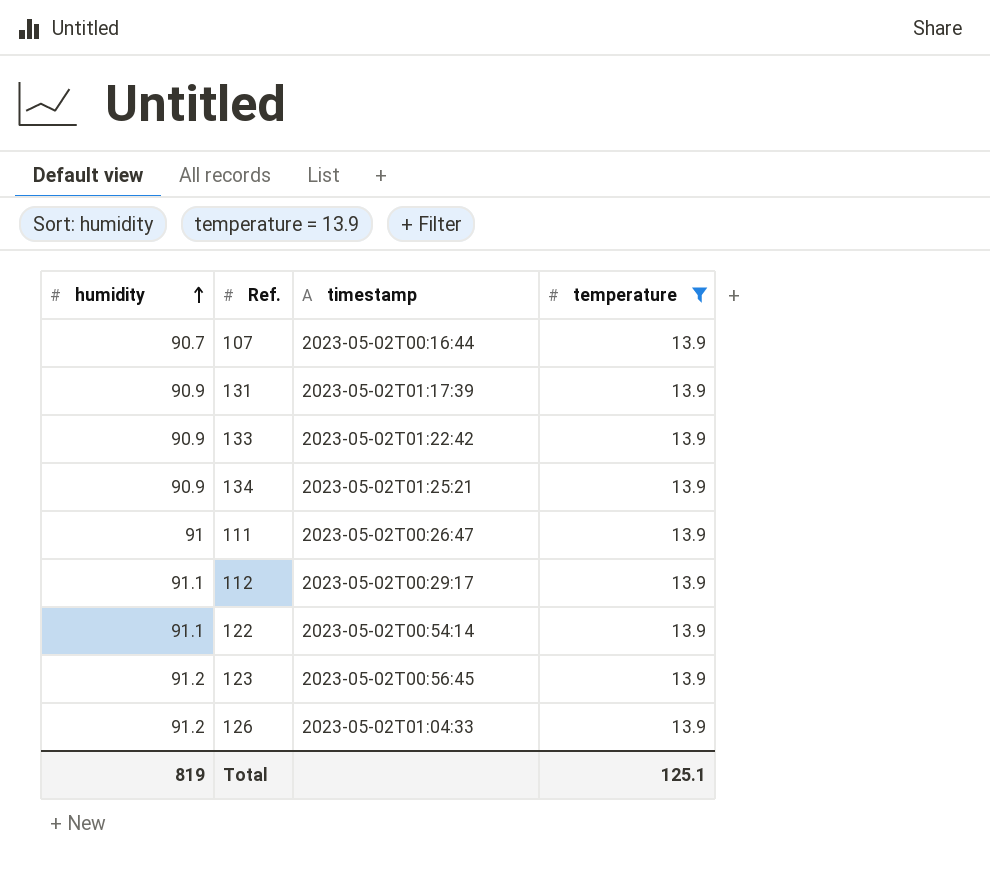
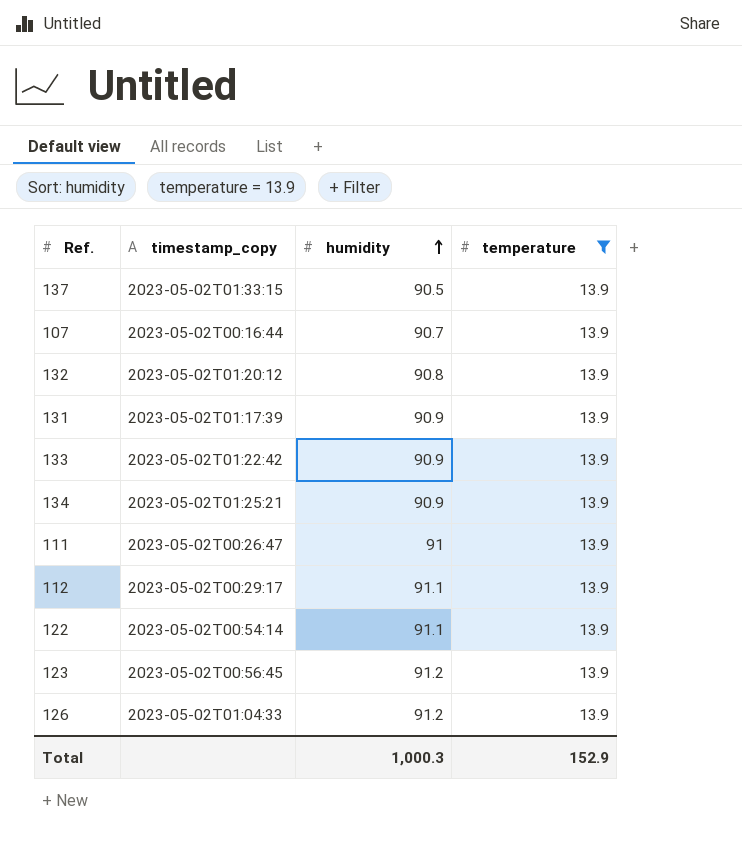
column name: timestamp -> timestamp_copy
column humidity | position: 1 -> 3
row 137: none -> 2023-05-02T01:33:15 | 90.5 | 13.9
row 132: none -> 2023-05-02T01:20:12 | 90.8 | 13.9
Total | humidity: 819 -> 1,000.3
Total | temperature: 125.1 -> 152.9

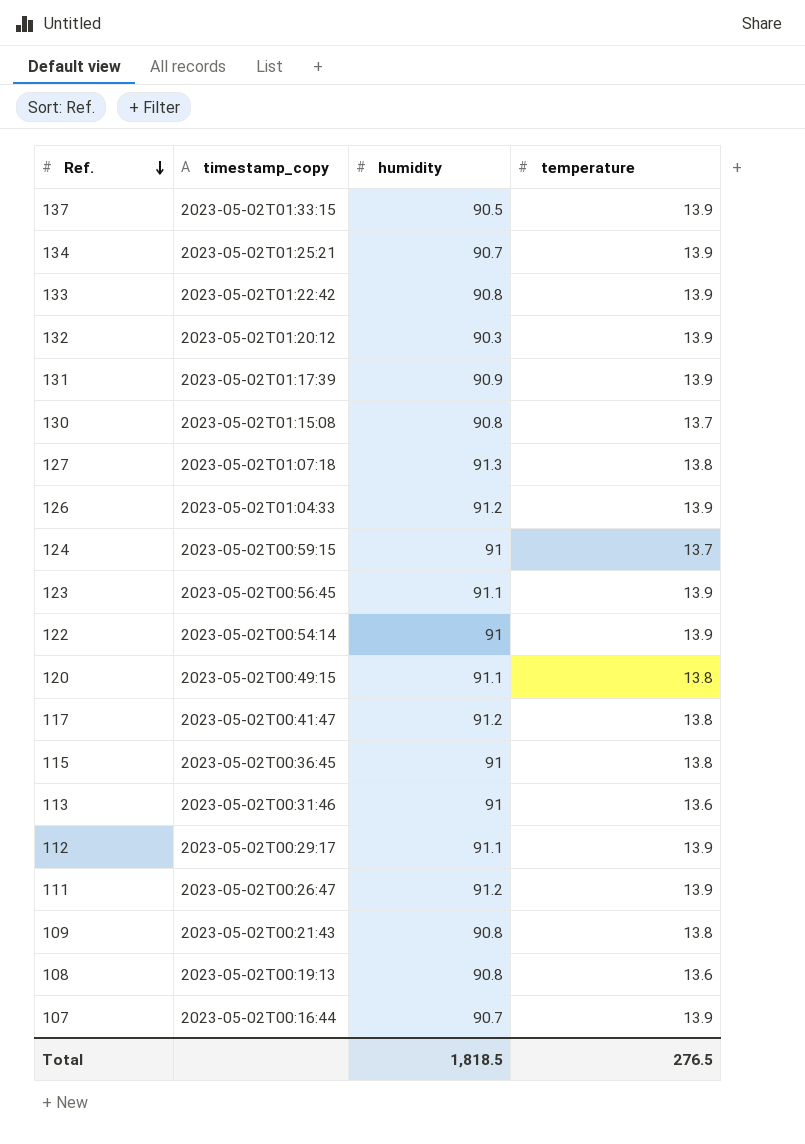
filter: temperature = 13.9 -> none
row order: humidity ascending -> Ref. descending
134 | humidity: 90.9 -> 90.7
133 | humidity: 90.9 -> 90.8
132 | humidity: 90.8 -> 90.3
123 | humidity: 91.2 -> 91.1
122 | humidity: 91.1 -> 91
111 | humidity: 91 -> 91.2
Total | humidity: 1,000.3 -> 1,818.5
Total | temperature: 152.9 -> 276.5

